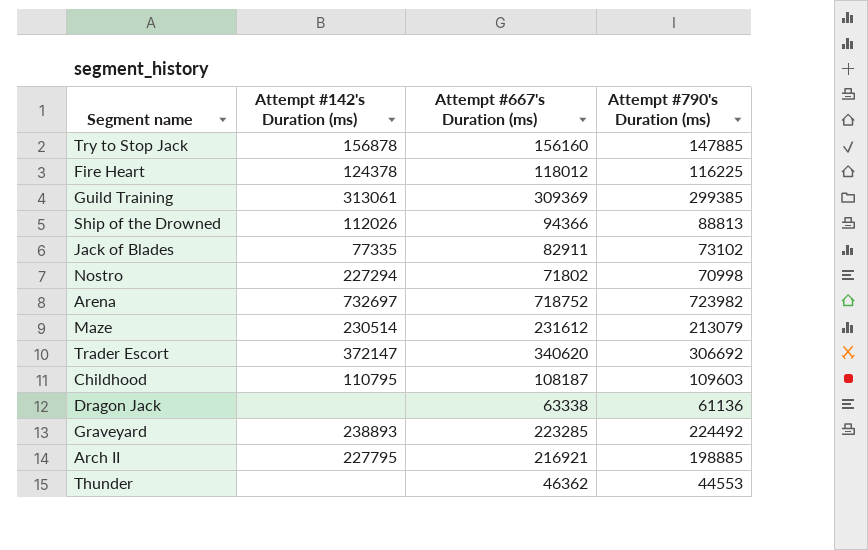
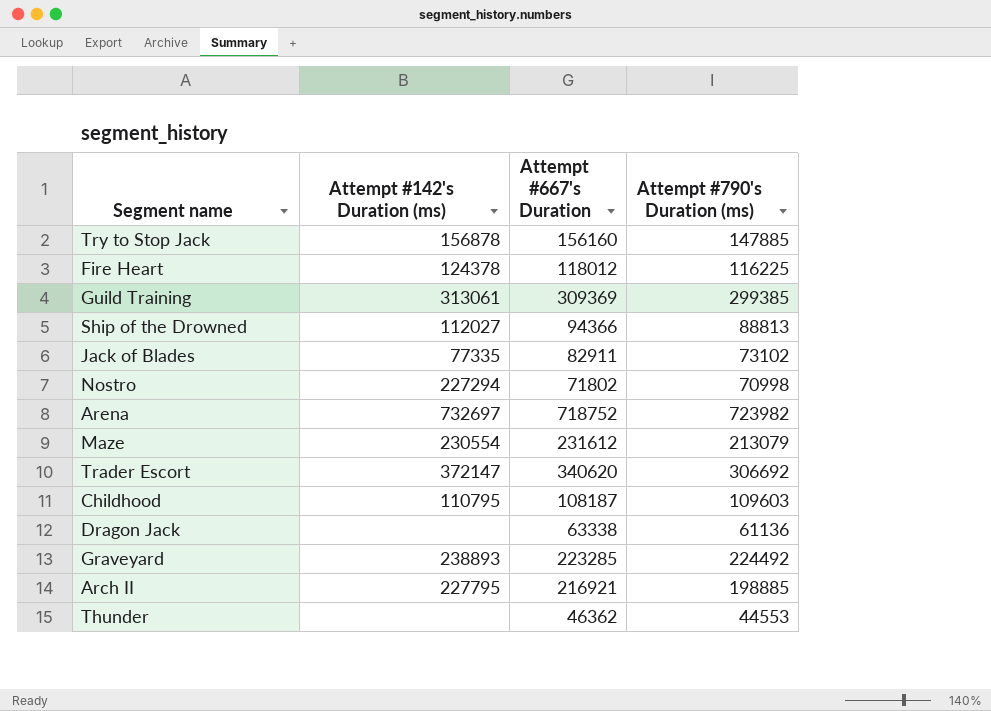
column name: Attempt #667's Duration (ms) -> Attempt #667's Duration
Ship of the Drowned | Attempt #142's Duration (ms): 112026 -> 112027
Maze | Attempt #142's Duration (ms): 230514 -> 230554

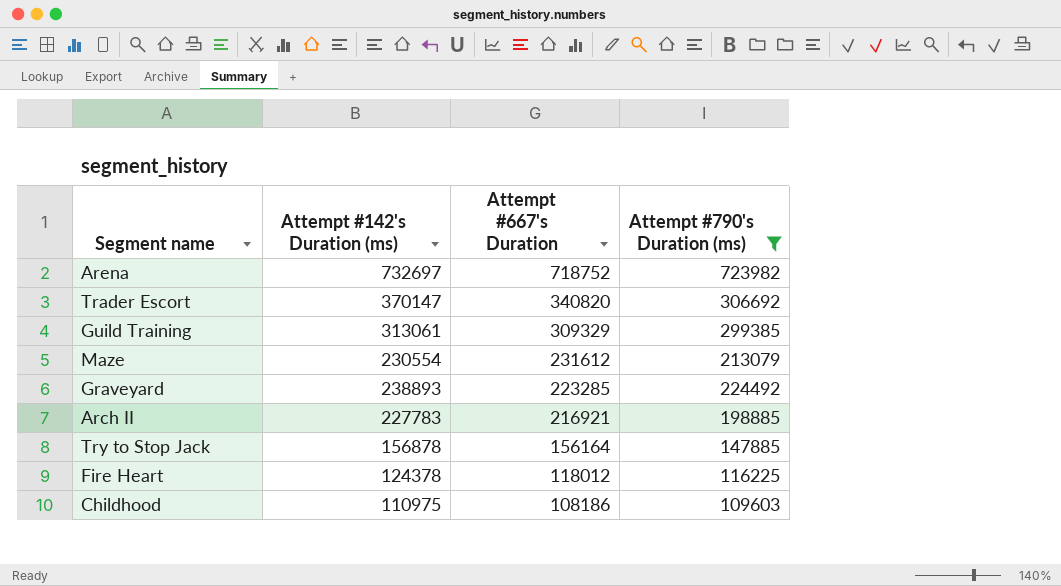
filter: none -> Attempt #790's Duration (ms) >= 109603
row order: none -> Attempt #667's Duration descending
Trader Escort | Attempt #142's Duration (ms): 372147 -> 370147
Trader Escort | Attempt #667's Duration: 340620 -> 340820
Guild Training | Attempt #667's Duration: 309369 -> 309329
Arch II | Attempt #142's Duration (ms): 227795 -> 227783
Try to Stop Jack | Attempt #667's Duration: 156160 -> 156164
Childhood | Attempt #142's Duration (ms): 110795 -> 110975
Childhood | Attempt #667's Duration: 108187 -> 108186

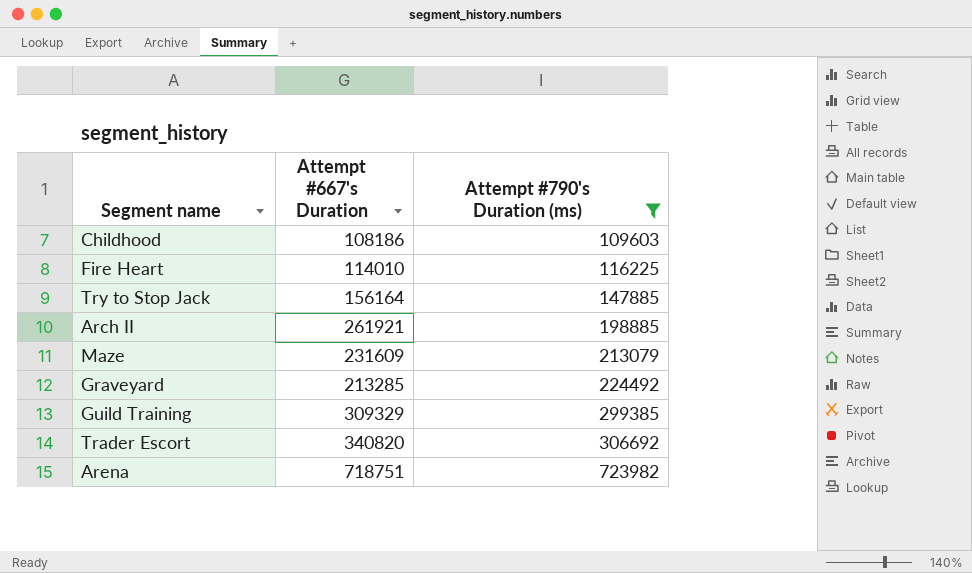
row order: Attempt #667's Duration descending -> Attempt #790's Duration (ms) ascending
column Attempt #142's Duration (ms) | position: 2 -> none
Fire Heart | Attempt #667's Duration: 118012 -> 114010
Arch II | Attempt #667's Duration: 216921 -> 261921
Maze | Attempt #667's Duration: 231612 -> 231609
Graveyard | Attempt #667's Duration: 223285 -> 213285
Arena | Attempt #667's Duration: 718752 -> 718751

